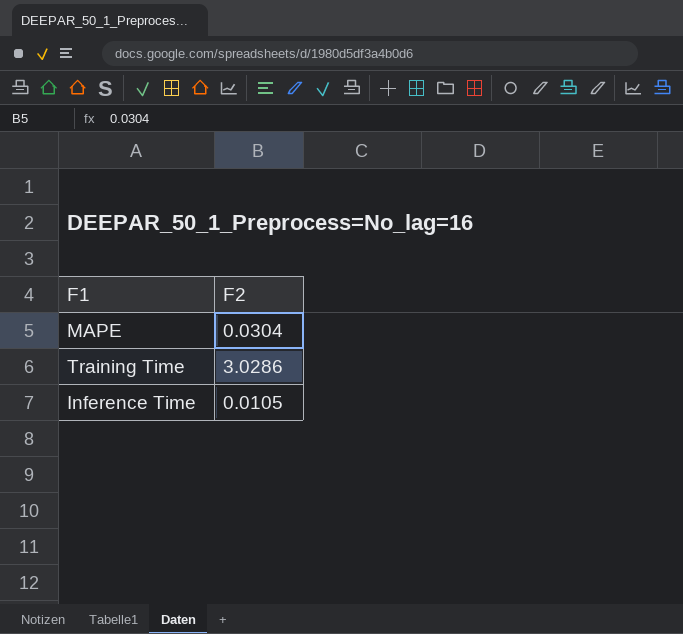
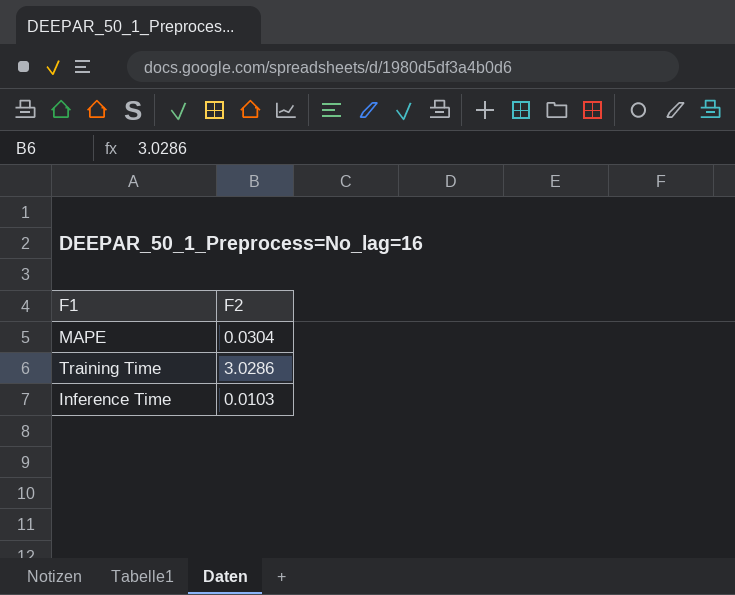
Inference Time | F2: 0.0105 -> 0.0103

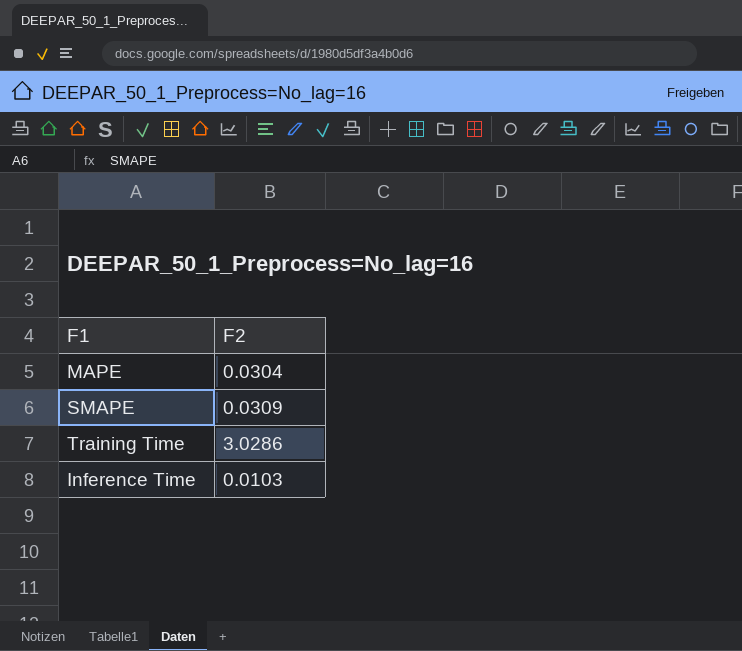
row SMAPE: none -> 0.0309

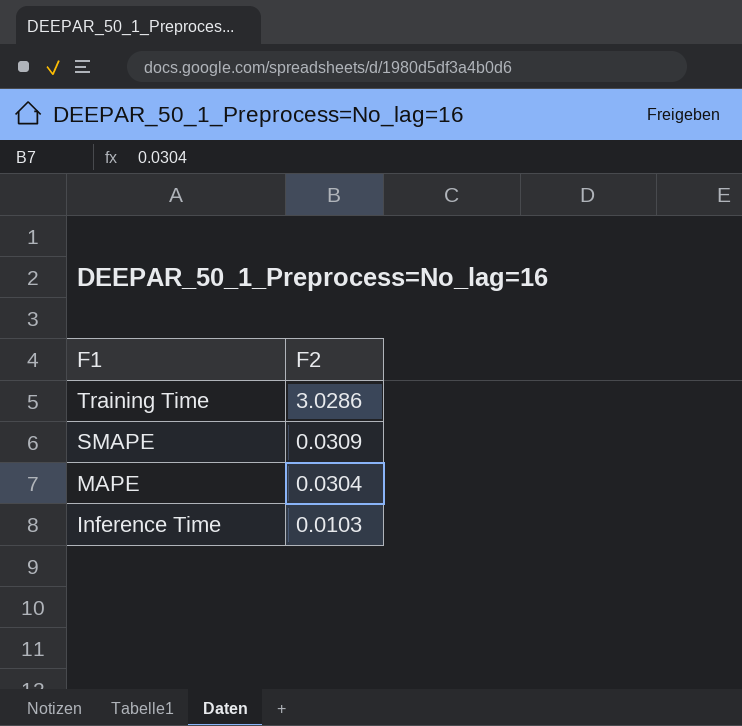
row order: none -> F1 descending

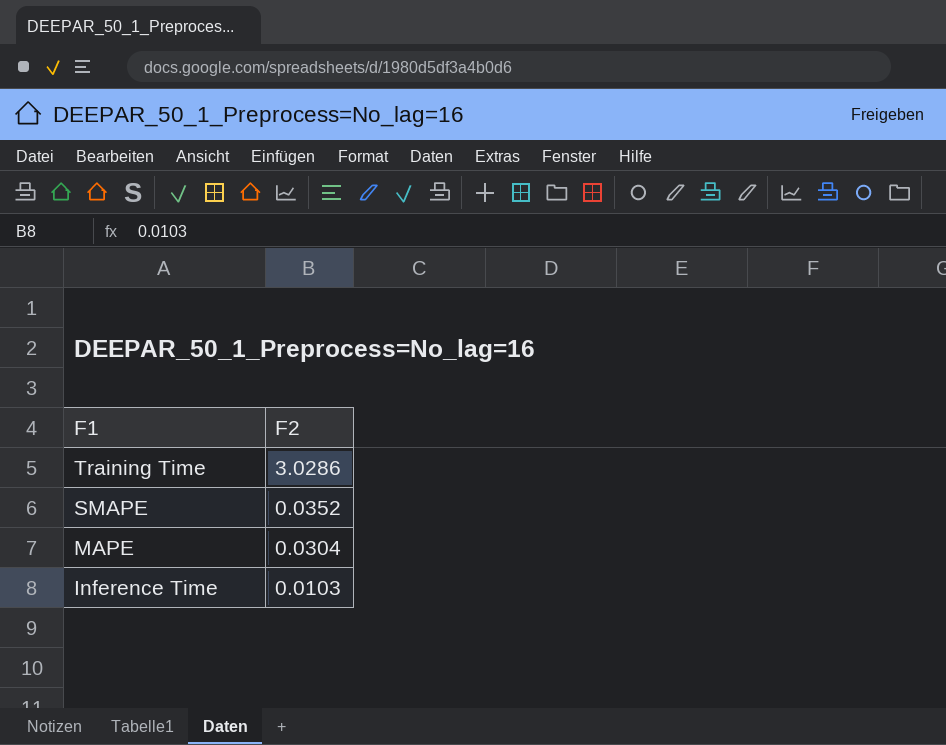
SMAPE | F2: 0.0309 -> 0.0352

